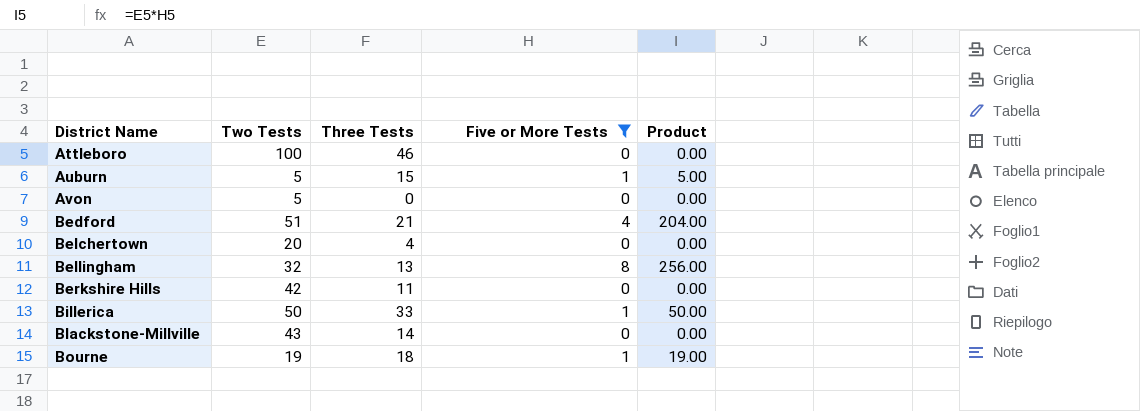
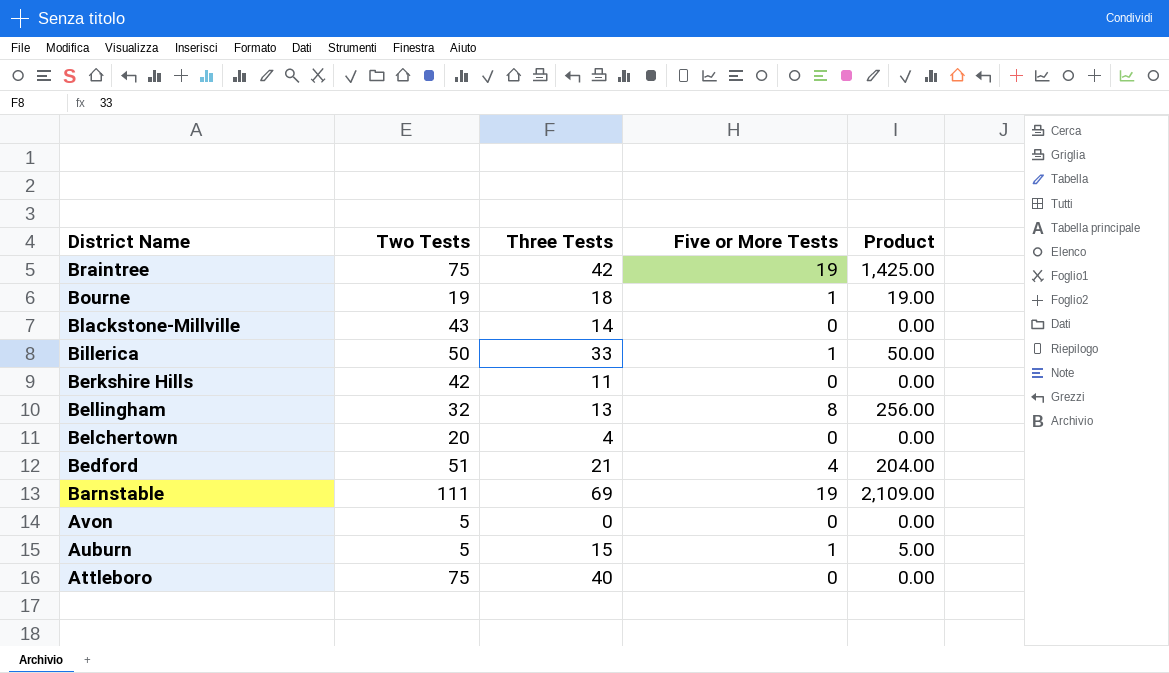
filter: Five or More Tests != 19 -> none
row order: District Name ascending -> District Name descending
Attleboro | Two Tests: 100 -> 75
Attleboro | Three Tests: 46 -> 40

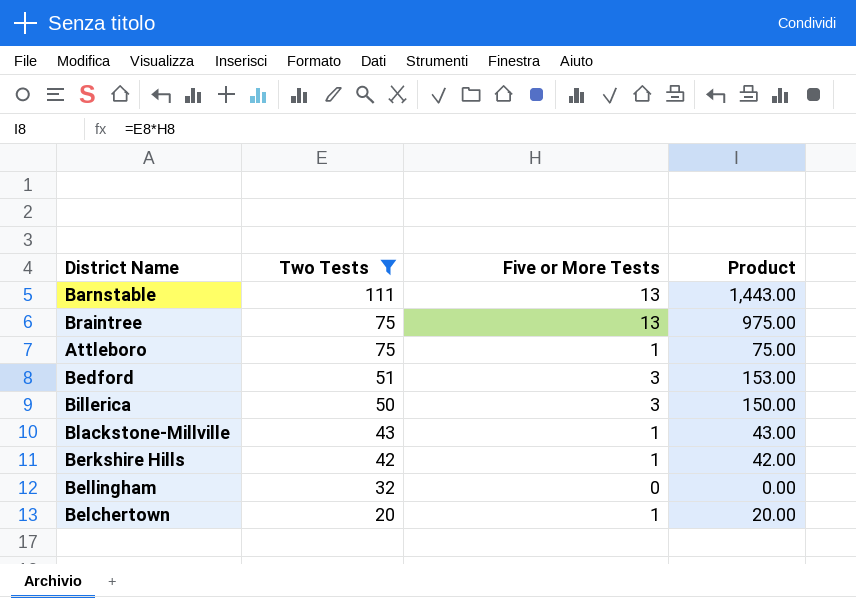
filter: none -> Two Tests >= 20
row order: District Name descending -> Two Tests descending
column Three Tests | position: 3 -> none
Barnstable | Five or More Tests: 19 -> 13
Barnstable | Product: 2,109.00 -> 1,443.00
Braintree | Five or More Tests: 19 -> 13
Braintree | Product: 1,425.00 -> 975.00
Attleboro | Five or More Tests: 0 -> 1
Attleboro | Product: 0.00 -> 75.00
Bedford | Five or More Tests: 4 -> 3
Bedford | Product: 204.00 -> 153.00
Billerica | Five or More Tests: 1 -> 3
Billerica | Product: 50.00 -> 150.00
Blackstone-Millville | Five or More Tests: 0 -> 1
Blackstone-Millville | Product: 0.00 -> 43.00
Berkshire Hills | Five or More Tests: 0 -> 1
Berkshire Hills | Product: 0.00 -> 42.00
Bellingham | Five or More Tests: 8 -> 0
Bellingham | Product: 256.00 -> 0.00
Belchertown | Five or More Tests: 0 -> 1
Belchertown | Product: 0.00 -> 20.00

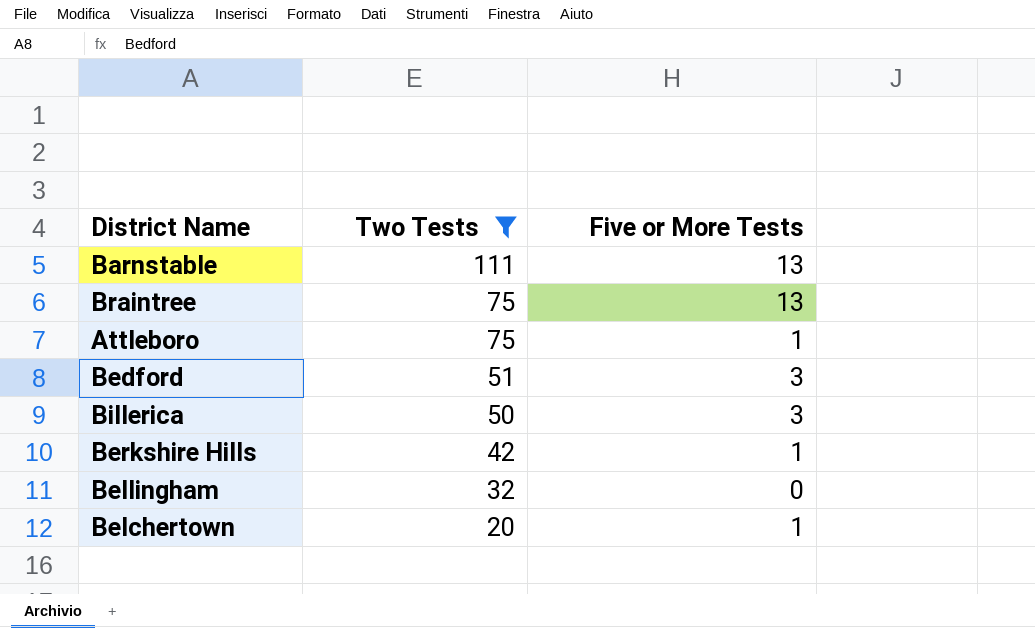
column Product | formula: [Two Tests] * [Five or More Tests] -> none
row Blackstone-Millville: 43 | 1 | 43.00 -> none

